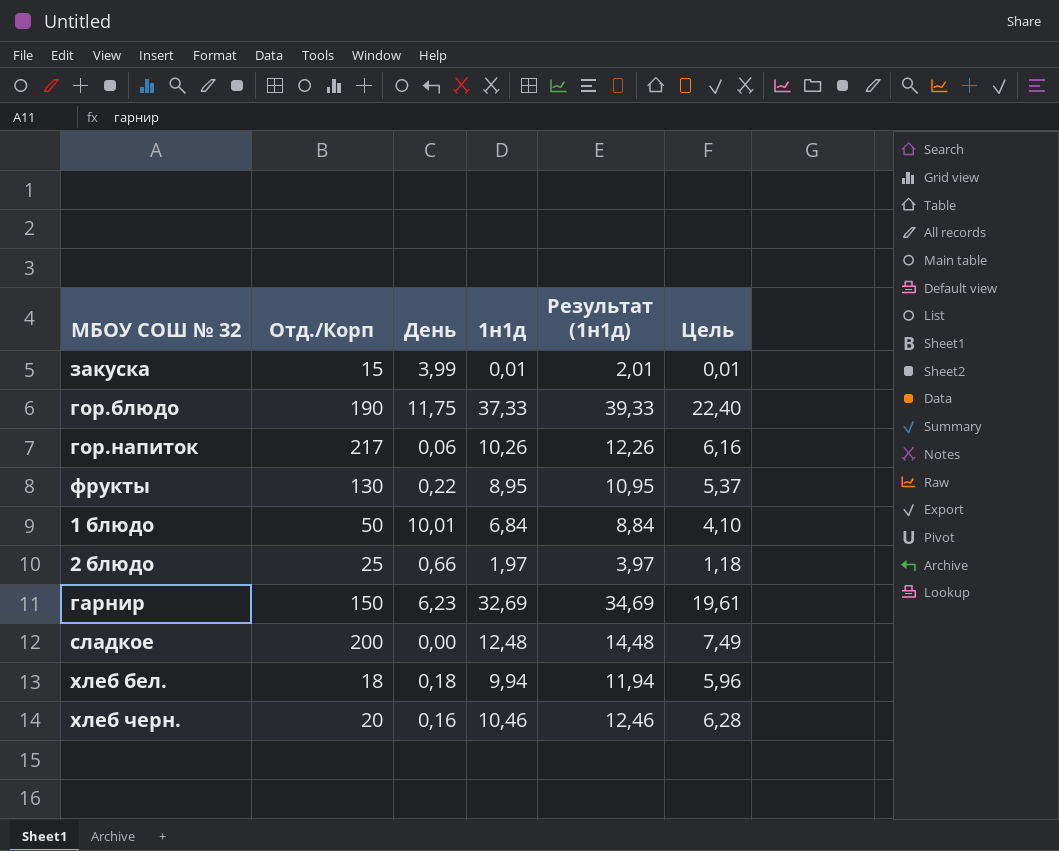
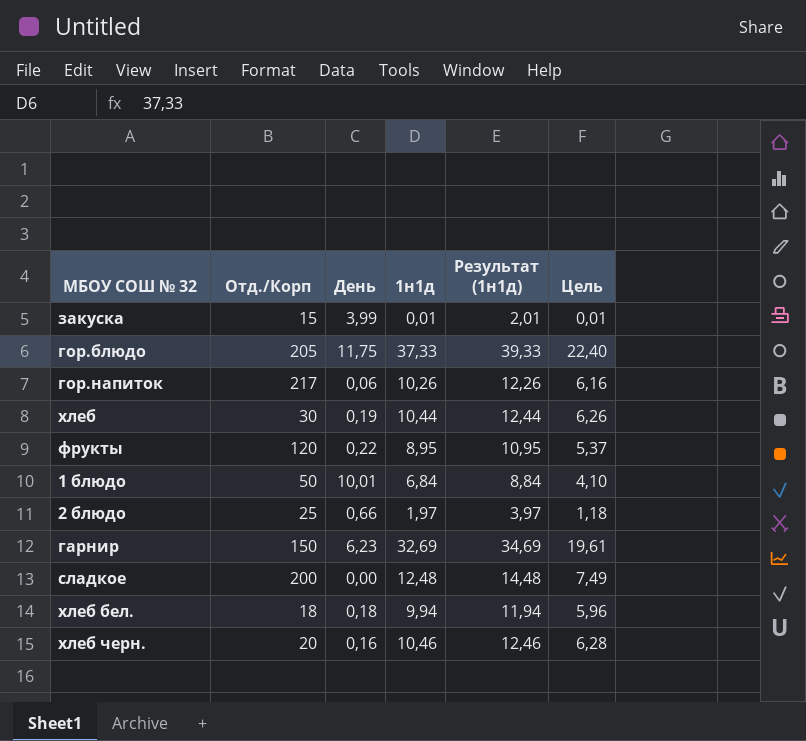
гор.блюдо | Отд./Корп: 190 -> 205
row хлеб: none -> 30 | 0,19 | 10,44 | 12,44 | 6,26
фрукты | Отд./Корп: 130 -> 120

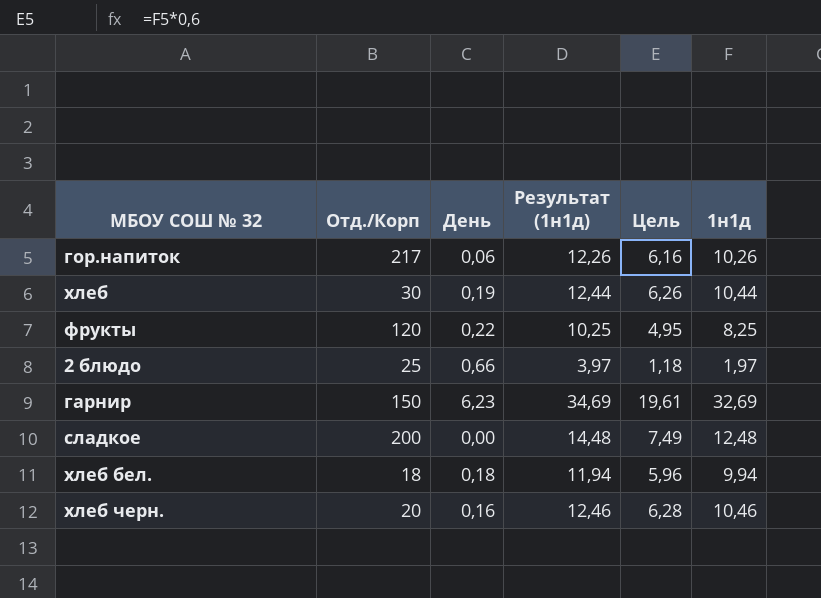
column 1н1д | position: 4 -> 6
row закуска: 15 | 3,99 | 0,01 | 2,01 | 0,01 -> none
row гор.блюдо: 205 | 11,75 | 37,33 | 39,33 | 22,40 -> none
row 1 блюдо: 50 | 10,01 | 6,84 | 8,84 | 4,10 -> none
фрукты | Результат (1н1д): 10,95 -> 10,25
фрукты | Цель: 5,37 -> 4,95
фрукты | 1н1д: 8,95 -> 8,25

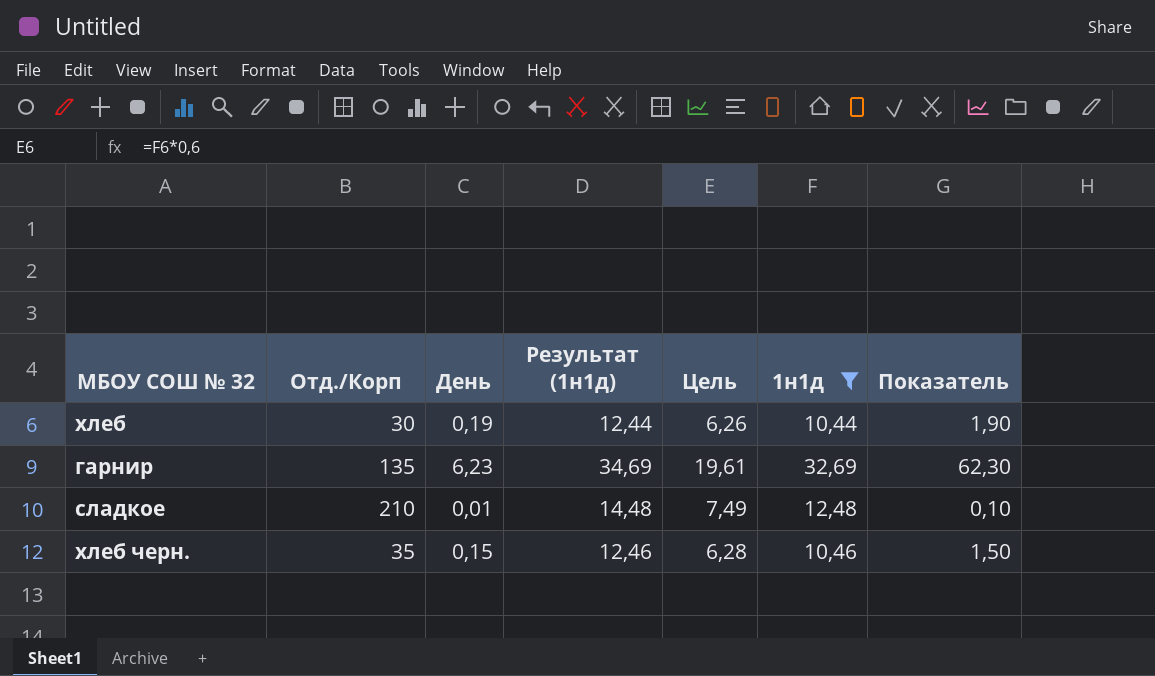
filter: none -> 1н1д >= 10,44
column Показатель | formula: none -> [День] * 10
гарнир | Отд./Корп: 150 -> 135
сладкое | Отд./Корп: 200 -> 210
сладкое | День: 0,00 -> 0,01
хлеб черн. | Отд./Корп: 20 -> 35
хлеб черн. | День: 0,16 -> 0,15

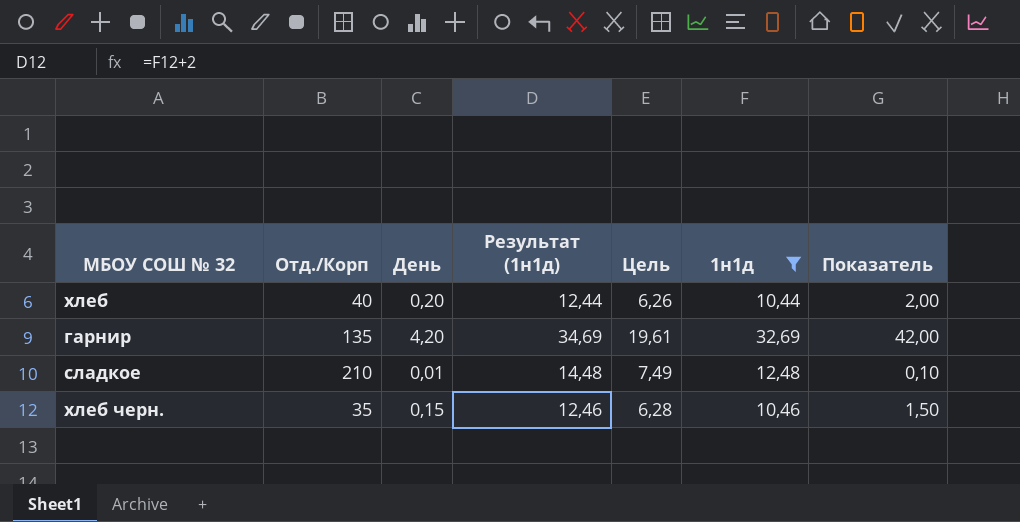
хлеб | Отд./Корп: 30 -> 40
хлеб | День: 0,19 -> 0,20
хлеб | Показатель: 1,90 -> 2,00
гарнир | День: 6,23 -> 4,20
гарнир | Показатель: 62,30 -> 42,00

